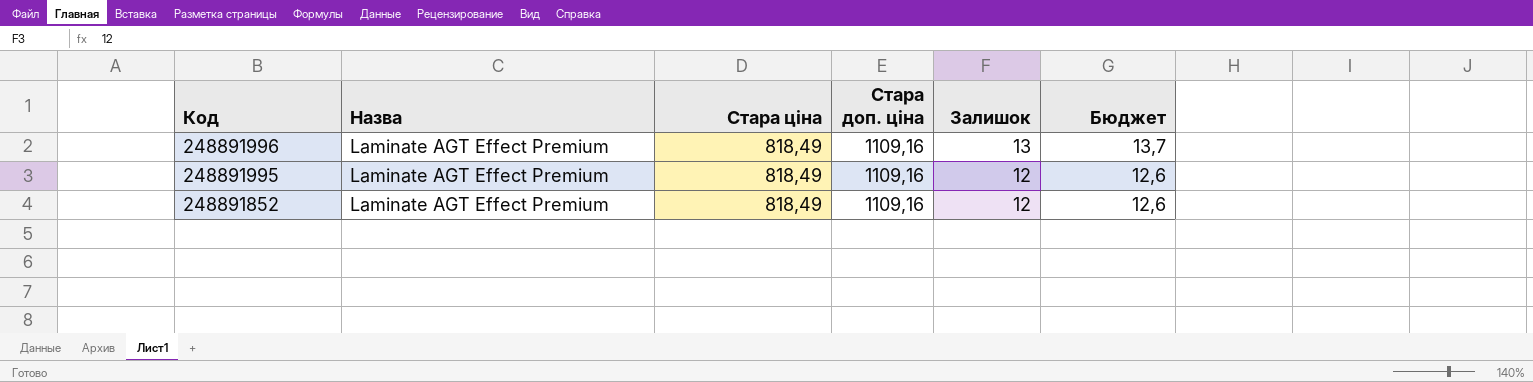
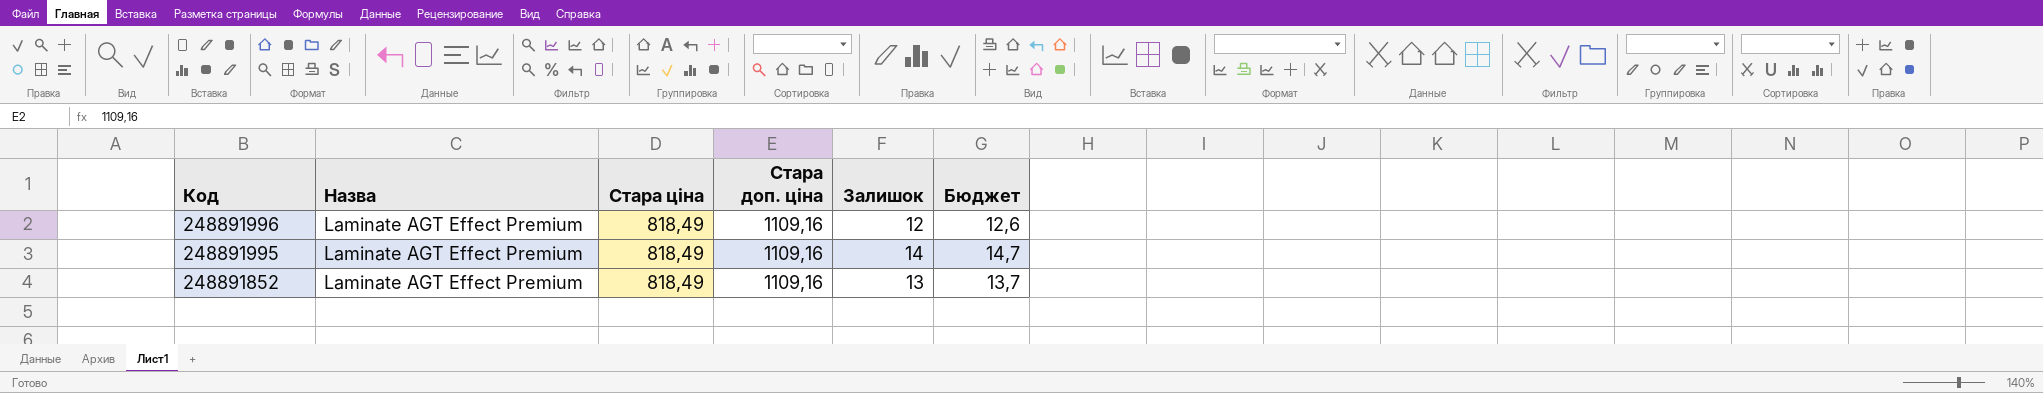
248891996 | Залишок: 13 -> 12
248891996 | Бюджет: 13,7 -> 12,6
248891995 | Залишок: 12 -> 14
248891995 | Бюджет: 12,6 -> 14,7
248891852 | Залишок: 12 -> 13
248891852 | Бюджет: 12,6 -> 13,7

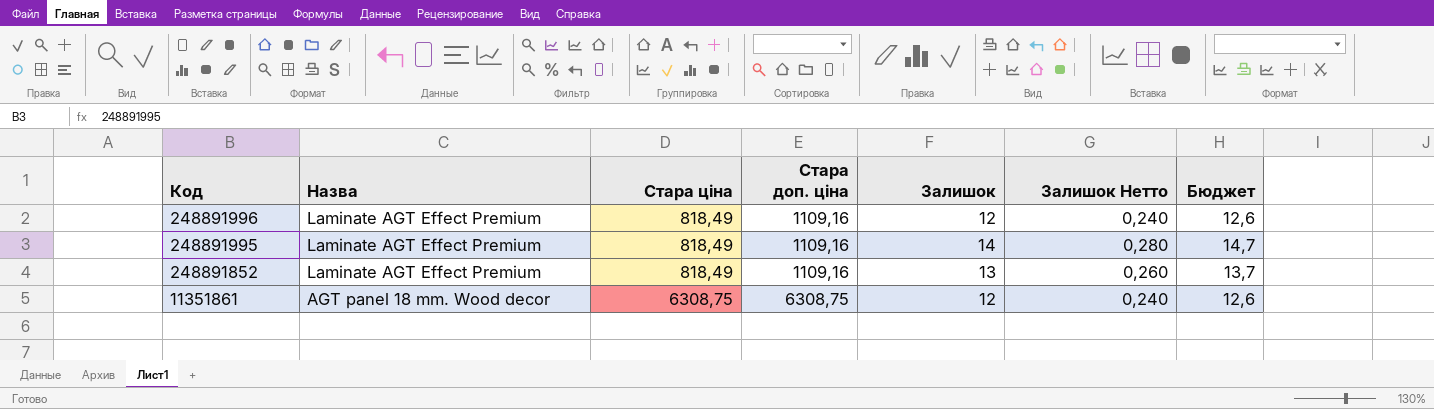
column Залишок Нетто | formula: none -> [Залишок] * 0,02
row 11351861: none -> AGT panel 18 mm. Wood decor | 6308,75 | 6308,75 | 12 | 0,240 | 12,6

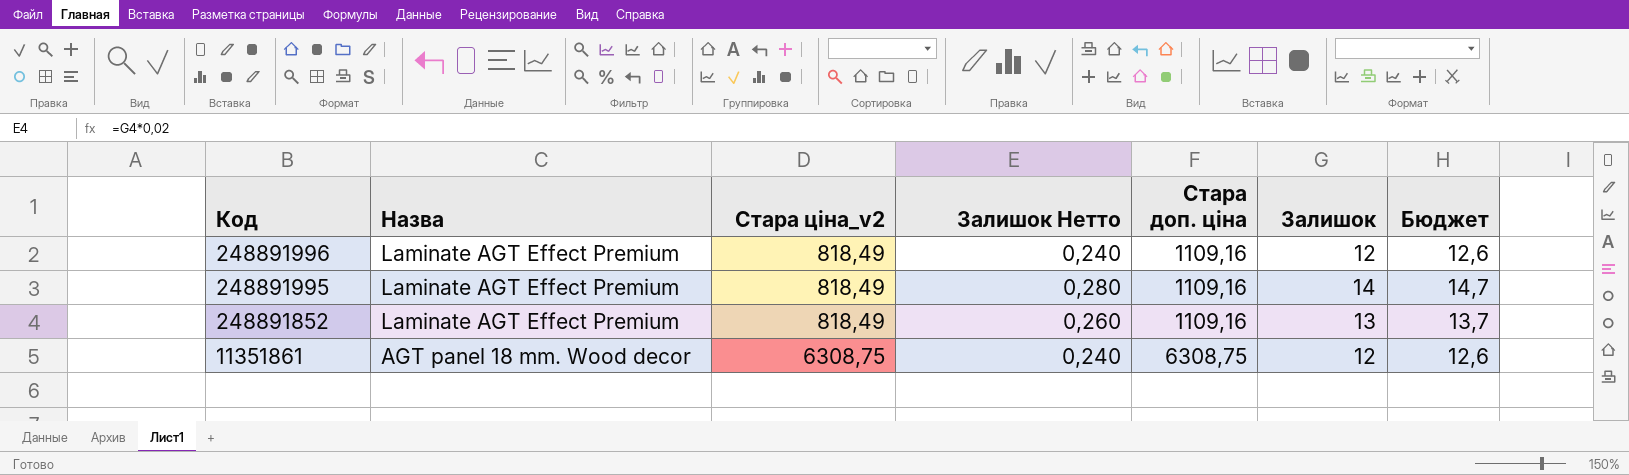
column name: Стара ціна -> Стара ціна_v2
column Залишок Нетто | position: 6 -> 4

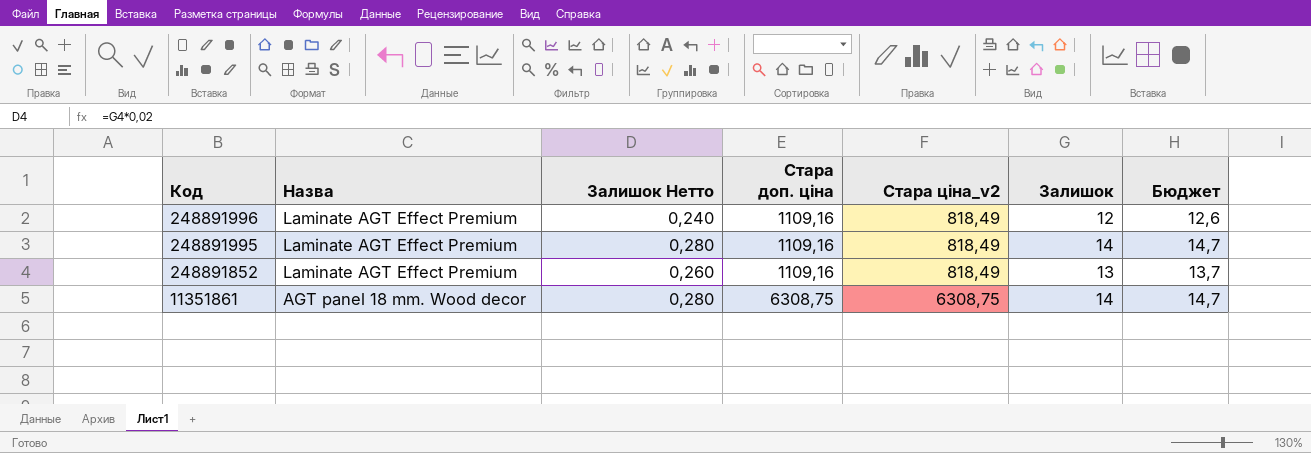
column Стара ціна_v2 | position: 3 -> 5
11351861 | Залишок Нетто: 0,240 -> 0,280
11351861 | Залишок: 12 -> 14
11351861 | Бюджет: 12,6 -> 14,7

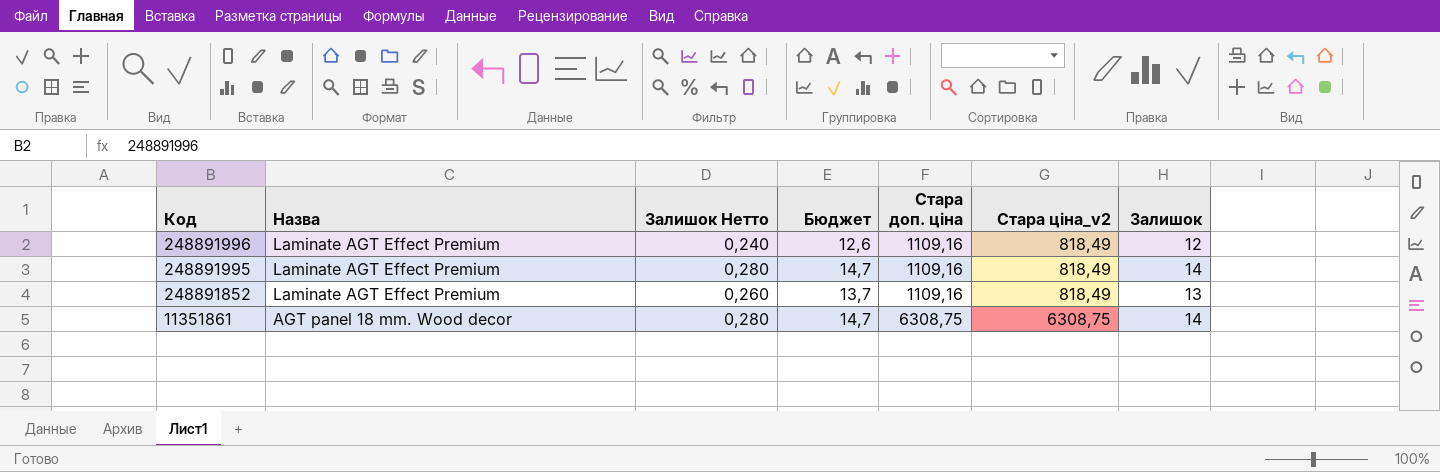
column Бюджет | position: 7 -> 4

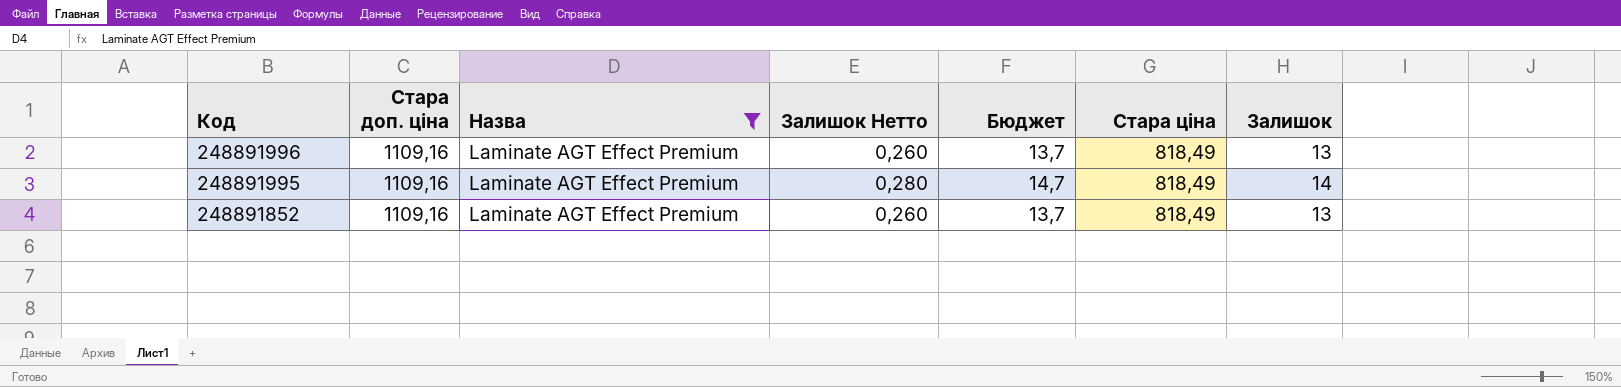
filter: none -> Назва = Laminate AGT Effect Premium
column Стара доп. ціна | position: 5 -> 2
column name: Стара ціна_v2 -> Стара ціна
248891996 | Залишок Нетто: 0,240 -> 0,260
248891996 | Бюджет: 12,6 -> 13,7
248891996 | Залишок: 12 -> 13

